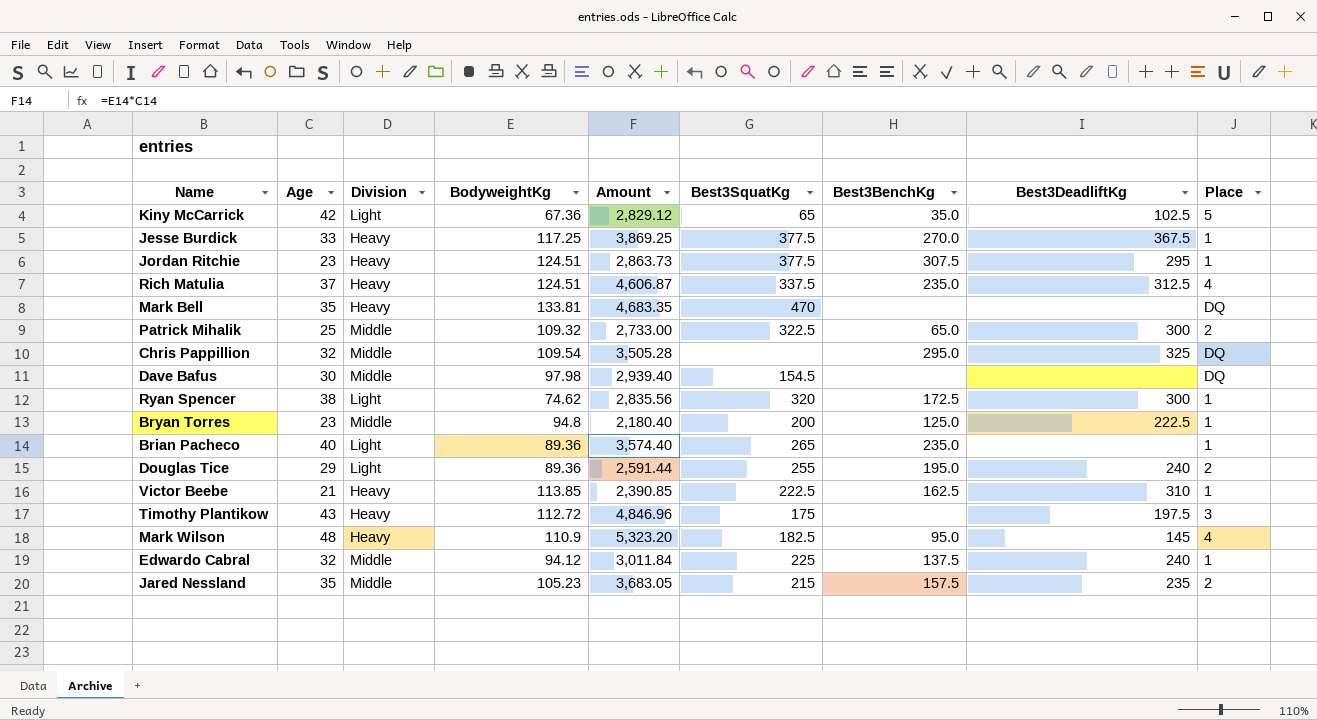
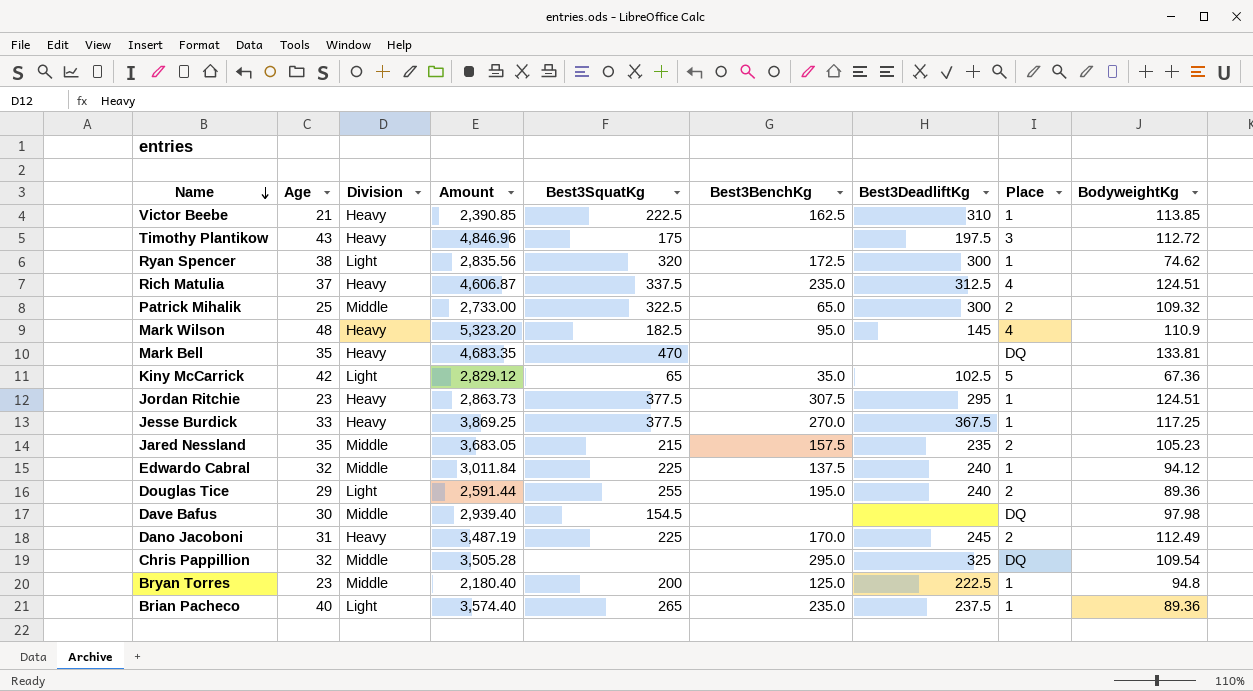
row order: none -> Name descending
column BodyweightKg | position: 4 -> 9
row Dano Jacoboni: none -> 31 | Heavy | 3,487.19 | 225 | 170.0 | 245 | 2 | 112.49
Brian Pacheco | Best3DeadliftKg: none -> 237.5

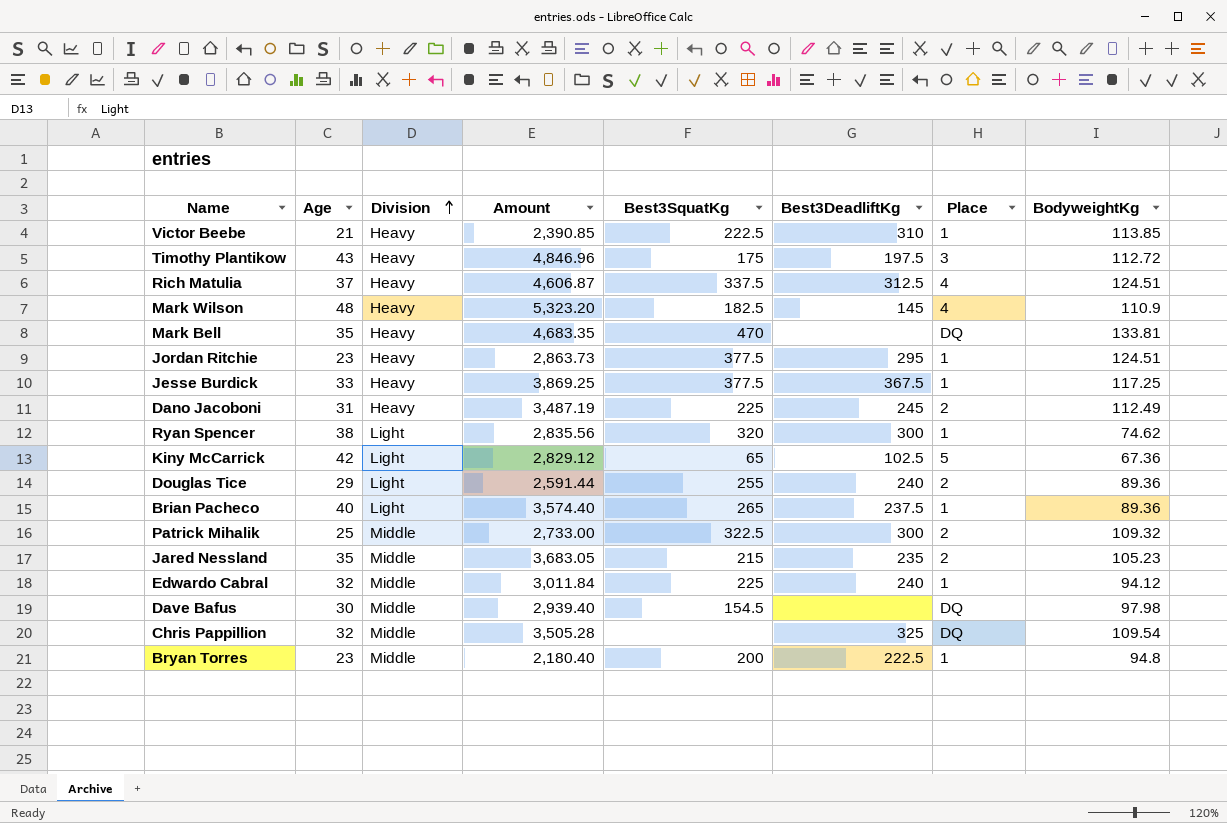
row order: Name descending -> Division ascending
column Best3BenchKg | position: 6 -> none

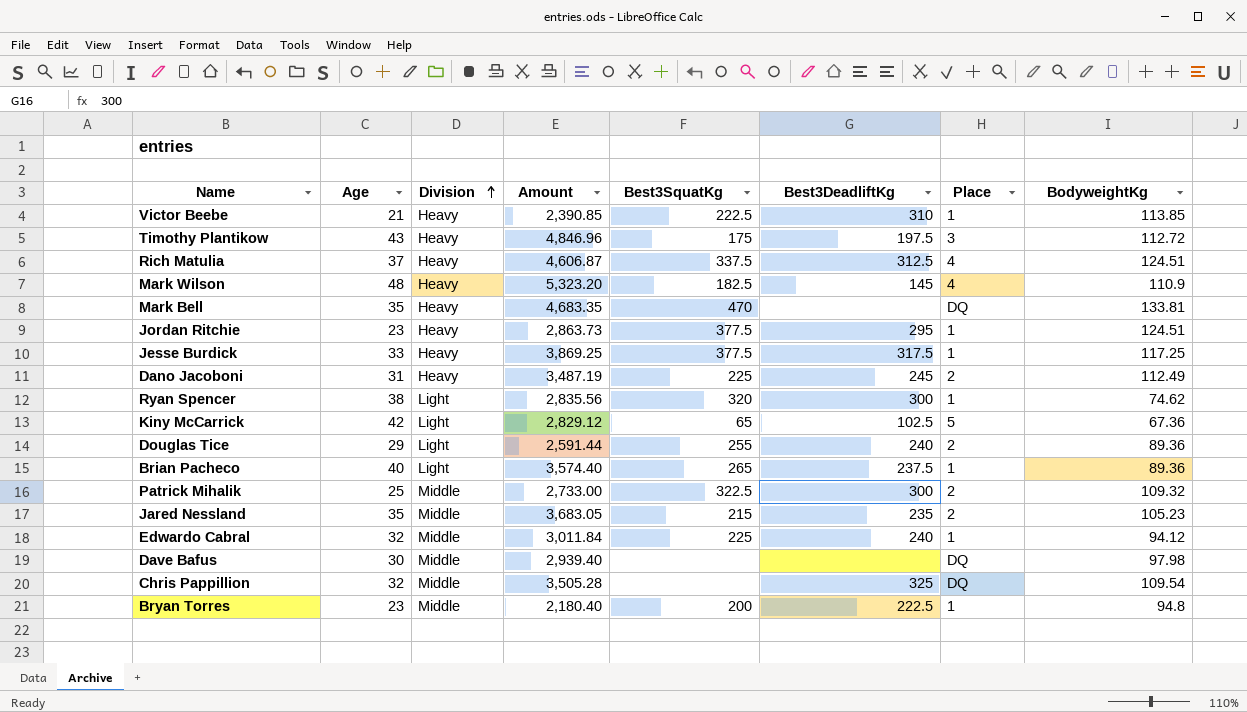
Jesse Burdick | Best3DeadliftKg: 367.5 -> 317.5
Dave Bafus | Best3SquatKg: 154.5 -> none

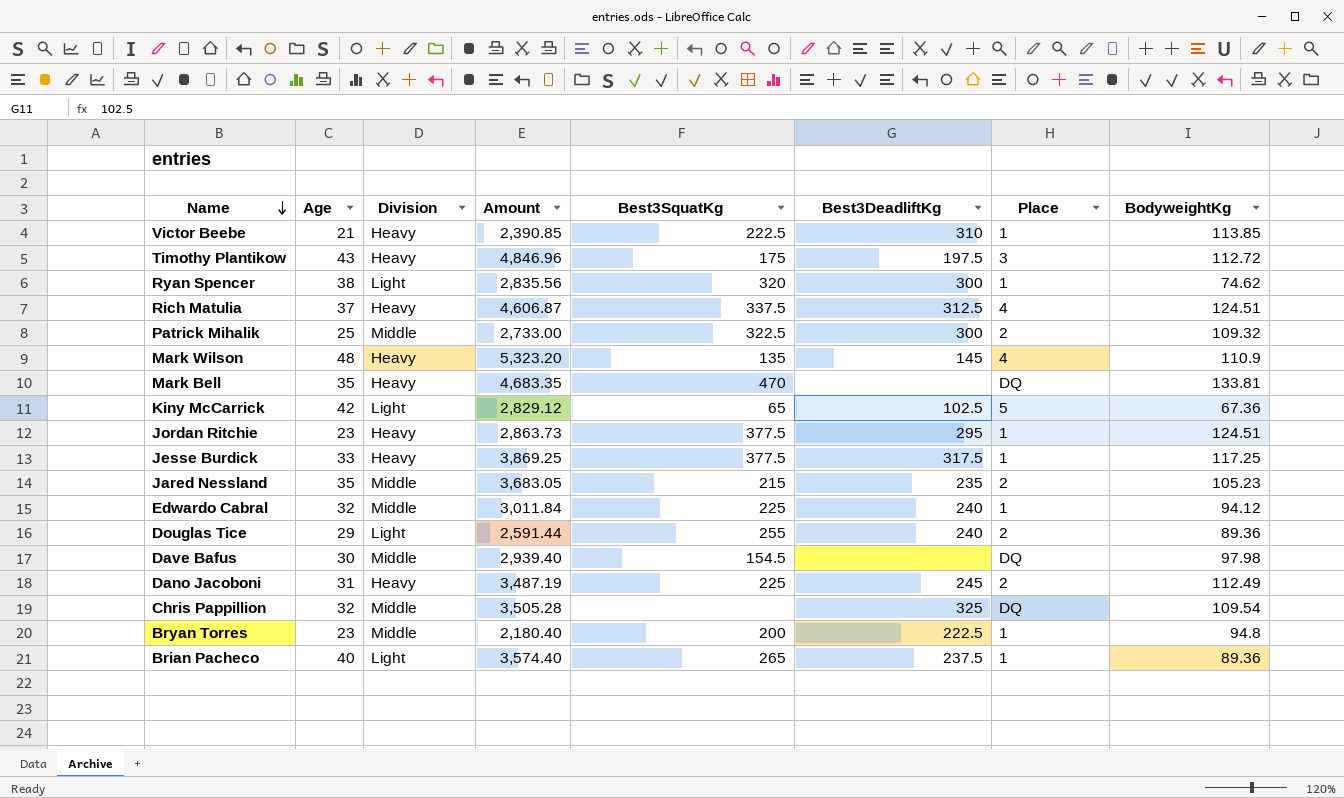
row order: Division ascending -> Name descending
Mark Wilson | Best3SquatKg: 182.5 -> 135
Dave Bafus | Best3SquatKg: none -> 154.5

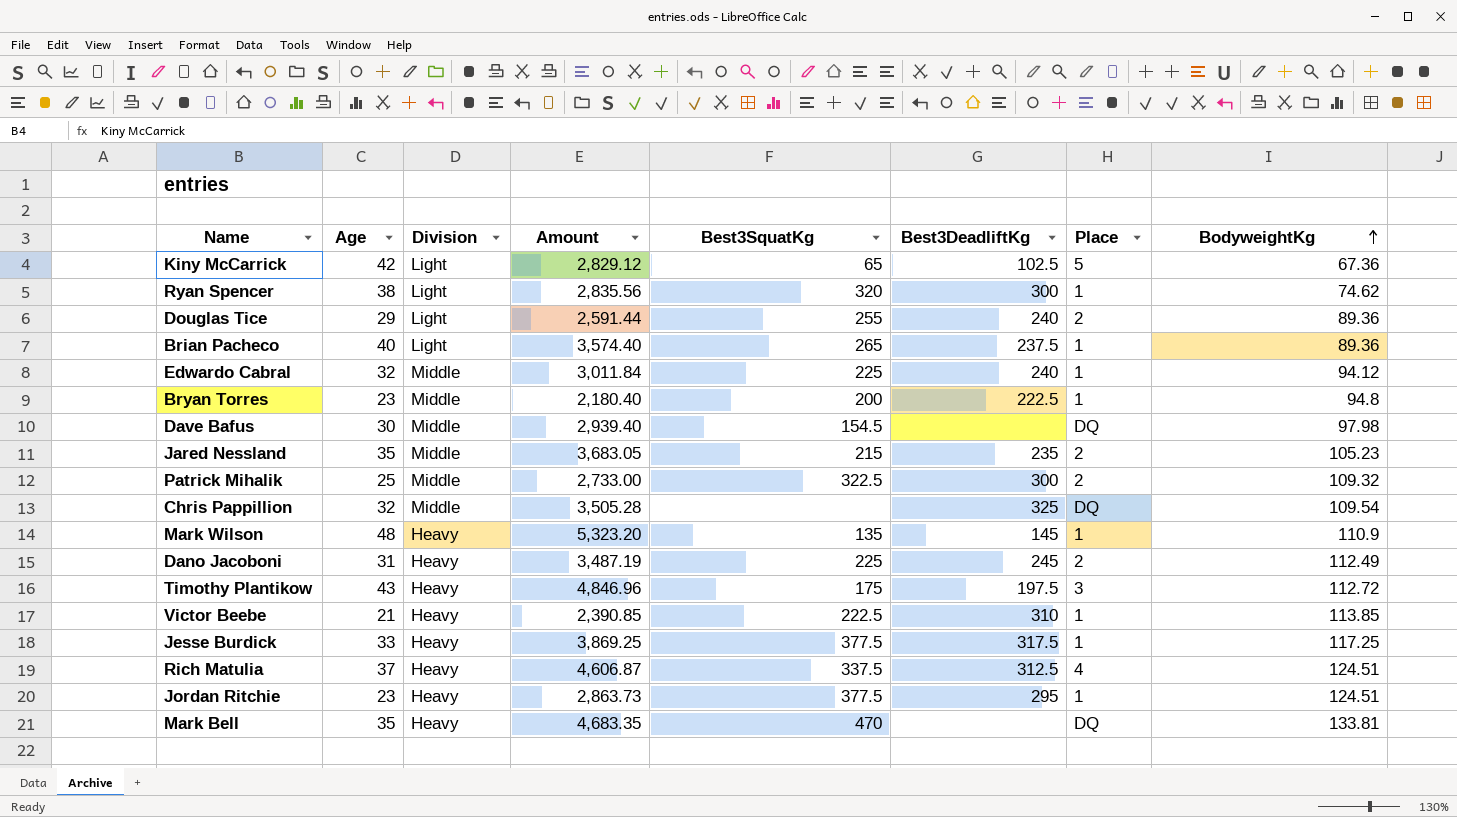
row order: Name descending -> BodyweightKg ascending
Mark Wilson | Place: 4 -> 1

